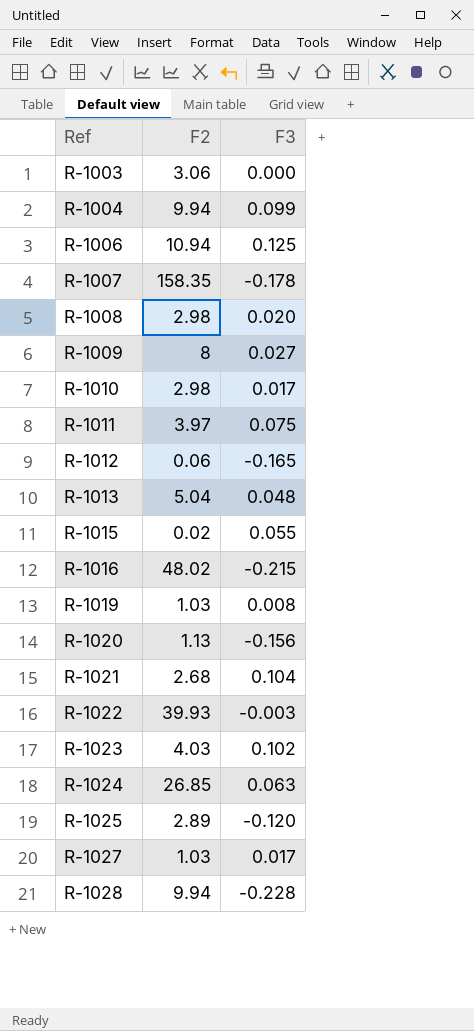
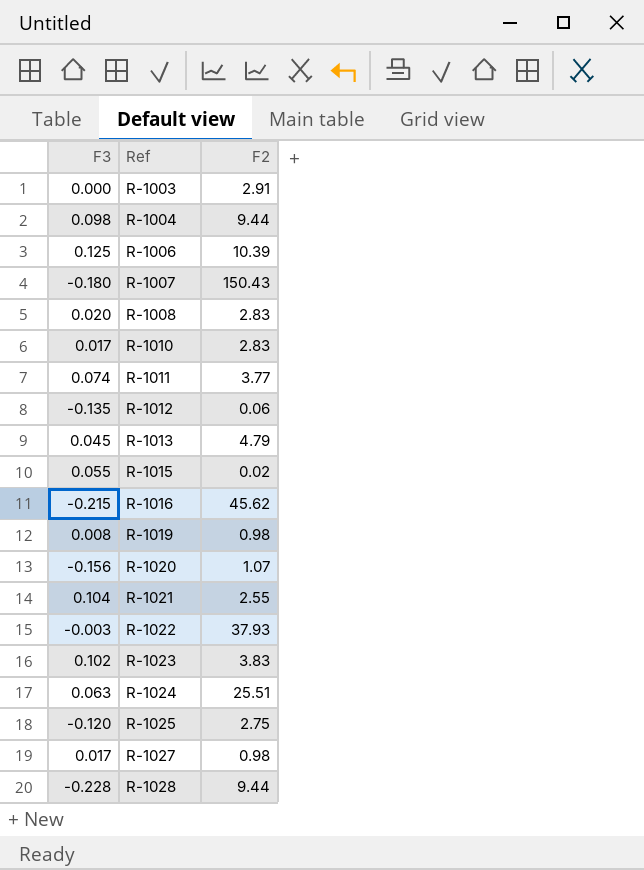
column F3 | position: 3 -> 1
row R-1009: 8 | 0.027 -> none
R-1003 | F2: 3.06 -> 2.91
R-1004 | F3: 0.099 -> 0.098
R-1004 | F2: 9.94 -> 9.44
R-1006 | F2: 10.94 -> 10.39
R-1007 | F3: -0.178 -> -0.180
R-1007 | F2: 158.35 -> 150.43
R-1008 | F2: 2.98 -> 2.83
R-1010 | F2: 2.98 -> 2.83
R-1011 | F3: 0.075 -> 0.074
R-1011 | F2: 3.97 -> 3.77
R-1012 | F3: -0.165 -> -0.135
R-1013 | F3: 0.048 -> 0.045
R-1013 | F2: 5.04 -> 4.79
R-1016 | F2: 48.02 -> 45.62
R-1019 | F2: 1.03 -> 0.98
R-1020 | F2: 1.13 -> 1.07
R-1021 | F2: 2.68 -> 2.55
R-1022 | F2: 39.93 -> 37.93
R-1023 | F2: 4.03 -> 3.83
R-1024 | F2: 26.85 -> 25.51
R-1025 | F2: 2.89 -> 2.75
R-1027 | F2: 1.03 -> 0.98
R-1028 | F2: 9.94 -> 9.44

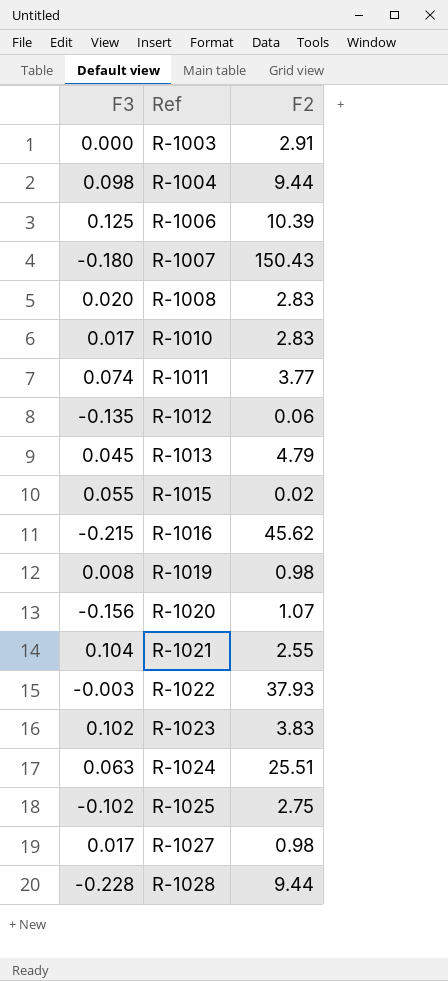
R-1025 | F3: -0.120 -> -0.102

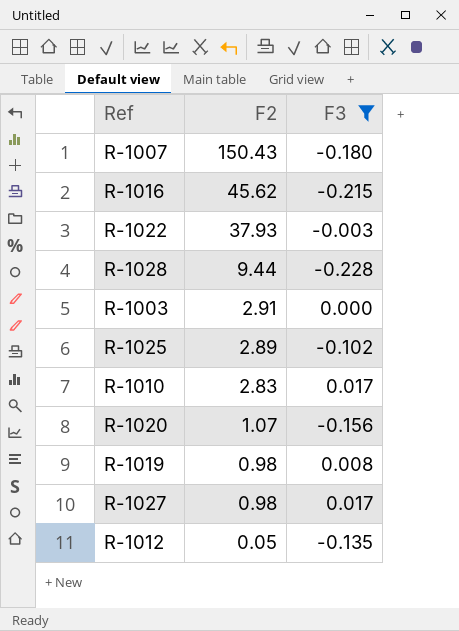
filter: none -> F3 <= 0.017
row order: Ref ascending -> F2 descending
column F3 | position: 1 -> 3
R-1025 | F2: 2.75 -> 2.89
R-1012 | F2: 0.06 -> 0.05

